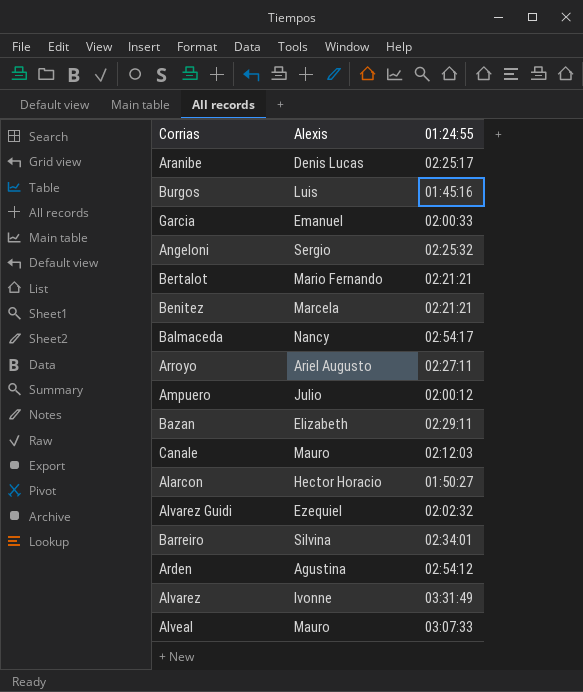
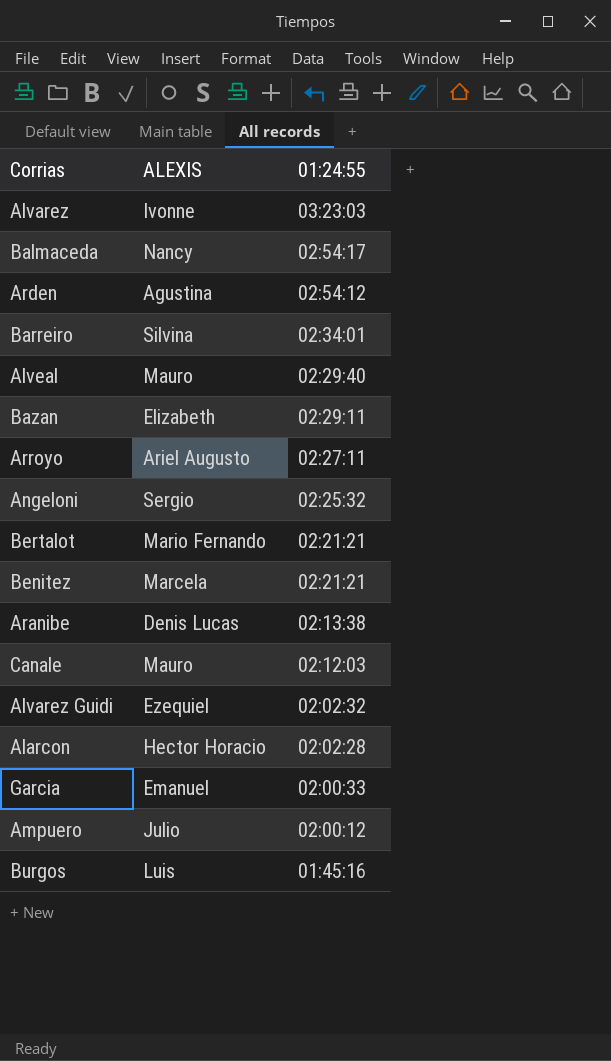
row order: none -> 01:24:55 descending
column name: Alexis -> ALEXIS
Alvarez | 01:24:55: 03:31:49 -> 03:23:03
Alveal | 01:24:55: 03:07:33 -> 02:29:40
Aranibe | 01:24:55: 02:25:17 -> 02:13:38
Alarcon | 01:24:55: 01:50:27 -> 02:02:28

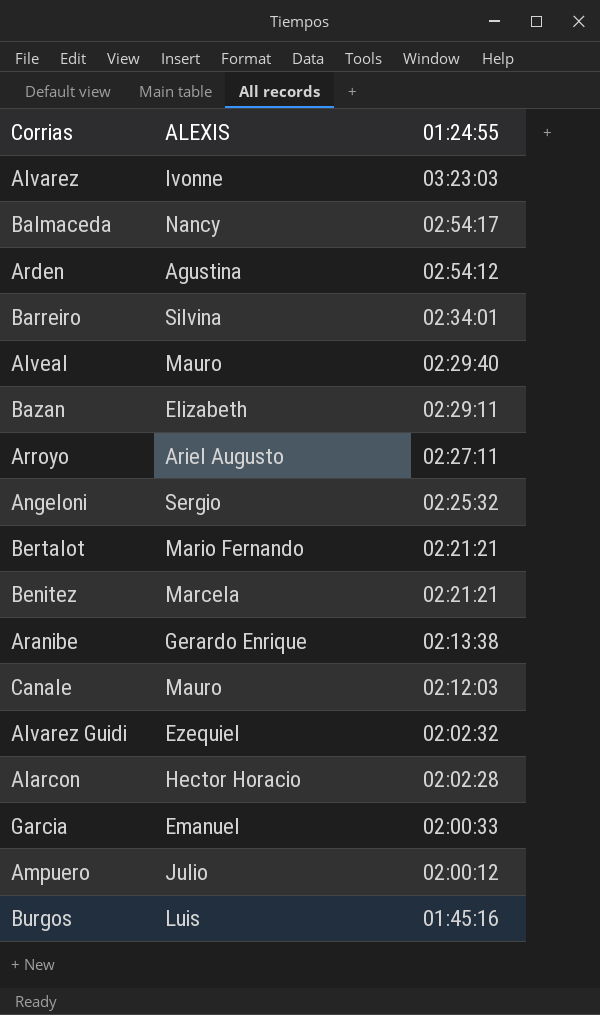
Aranibe | ALEXIS: Denis Lucas -> Gerardo Enrique

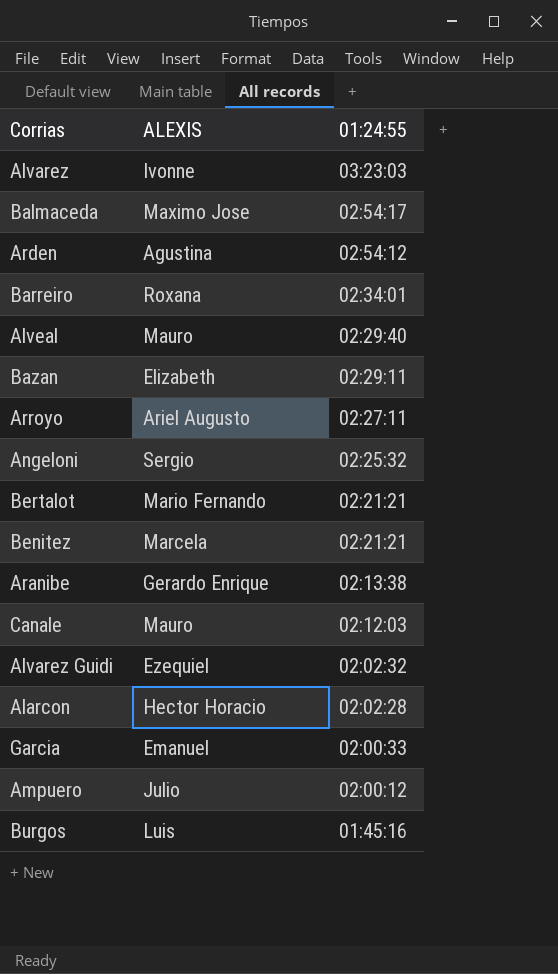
Balmaceda | ALEXIS: Nancy -> Maximo Jose
Barreiro | ALEXIS: Silvina -> Roxana

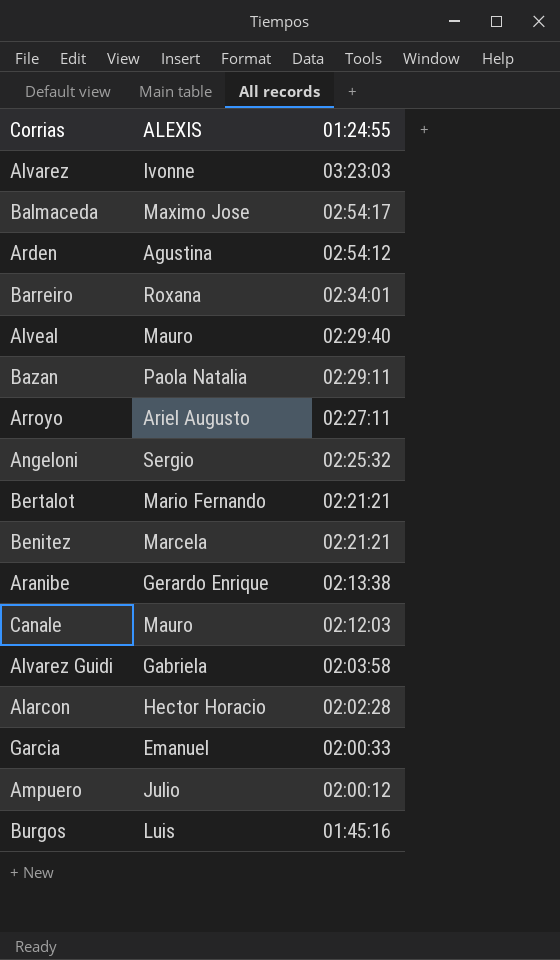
Bazan | ALEXIS: Elizabeth -> Paola Natalia
Alvarez Guidi | ALEXIS: Ezequiel -> Gabriela
Alvarez Guidi | 01:24:55: 02:02:32 -> 02:03:58

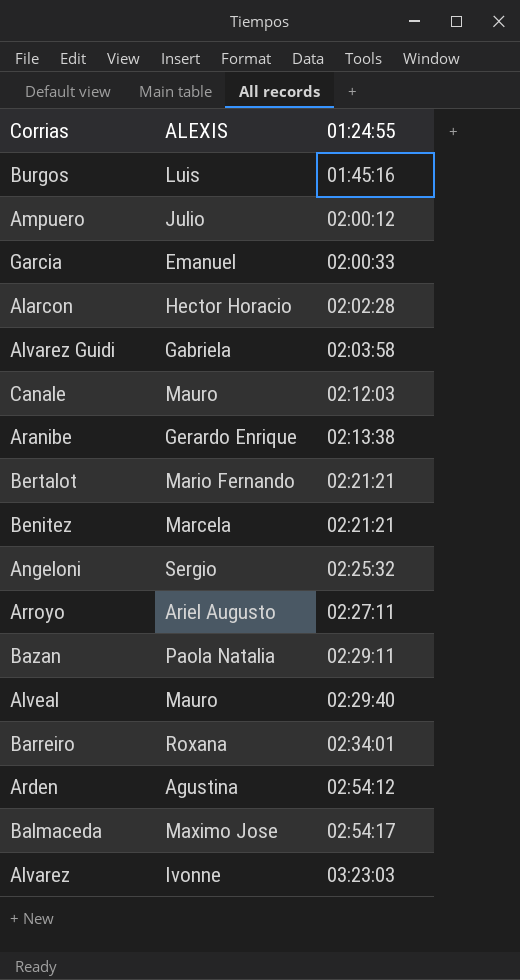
row order: 01:24:55 descending -> 01:24:55 ascending

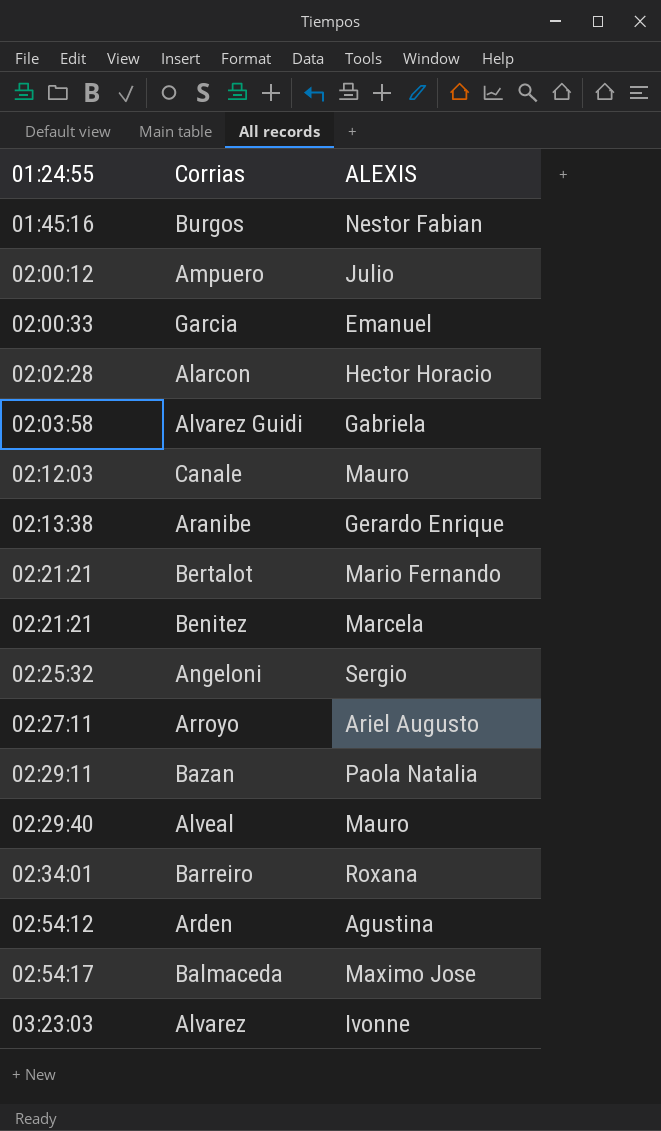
column 01:24:55 | position: 3 -> 1
Burgos | ALEXIS: Luis -> Nestor Fabian

